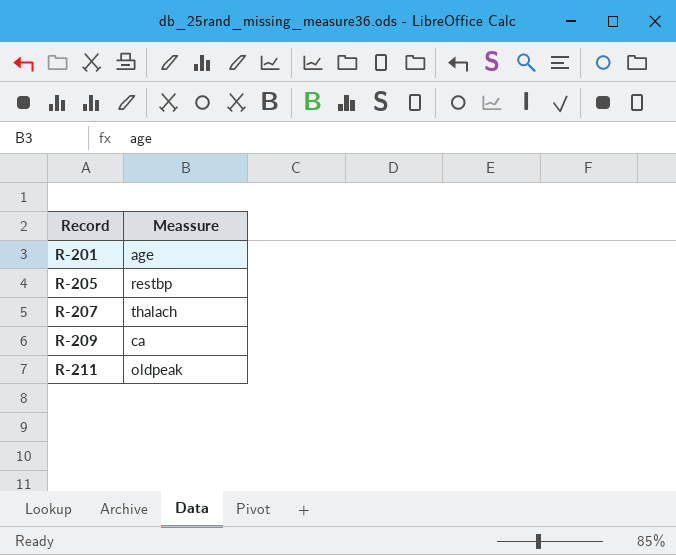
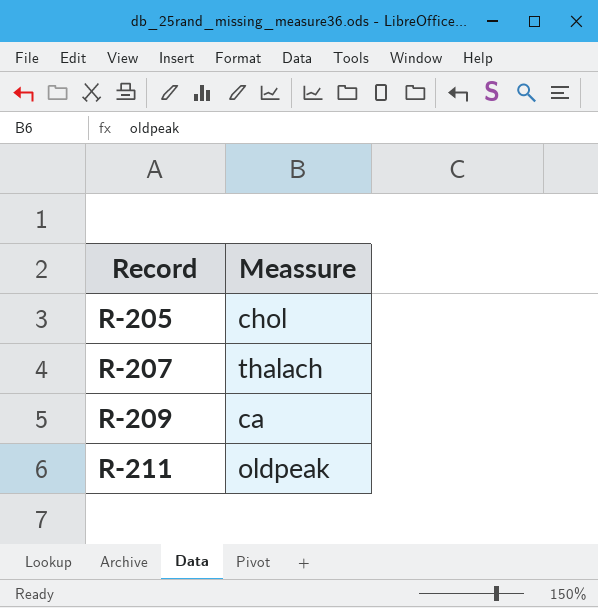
row R-201: age -> none
R-205 | Meassure: restbp -> chol

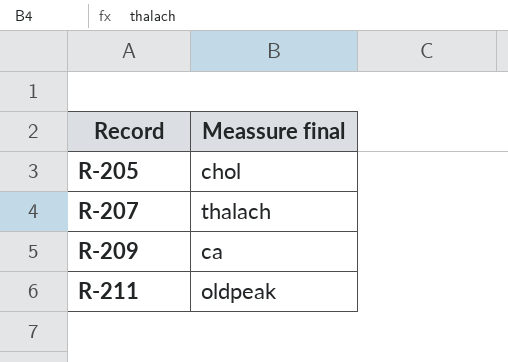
column name: Meassure -> Meassure final

